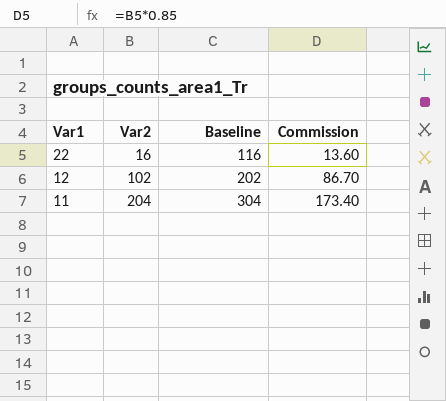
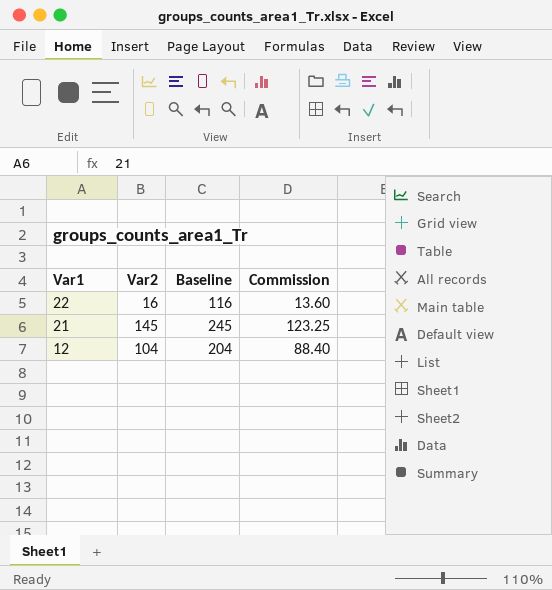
row 11: 204 | 304 | 173.40 -> none
row 21: none -> 145 | 245 | 123.25
12 | Var2: 102 -> 104
12 | Baseline: 202 -> 204
12 | Commission: 86.70 -> 88.40

